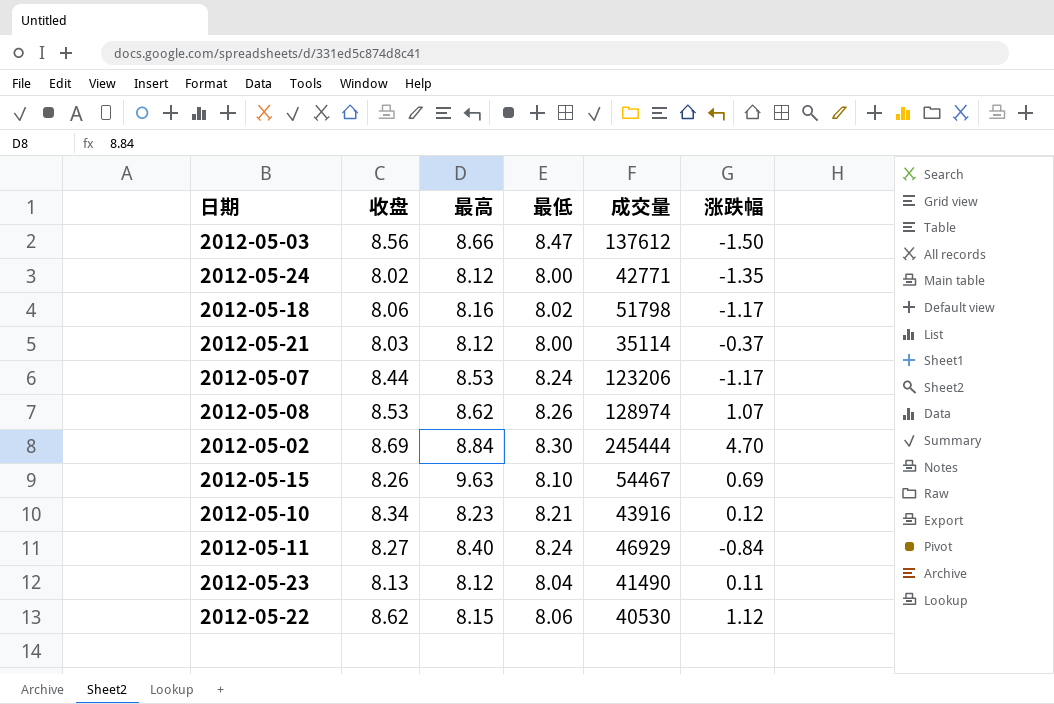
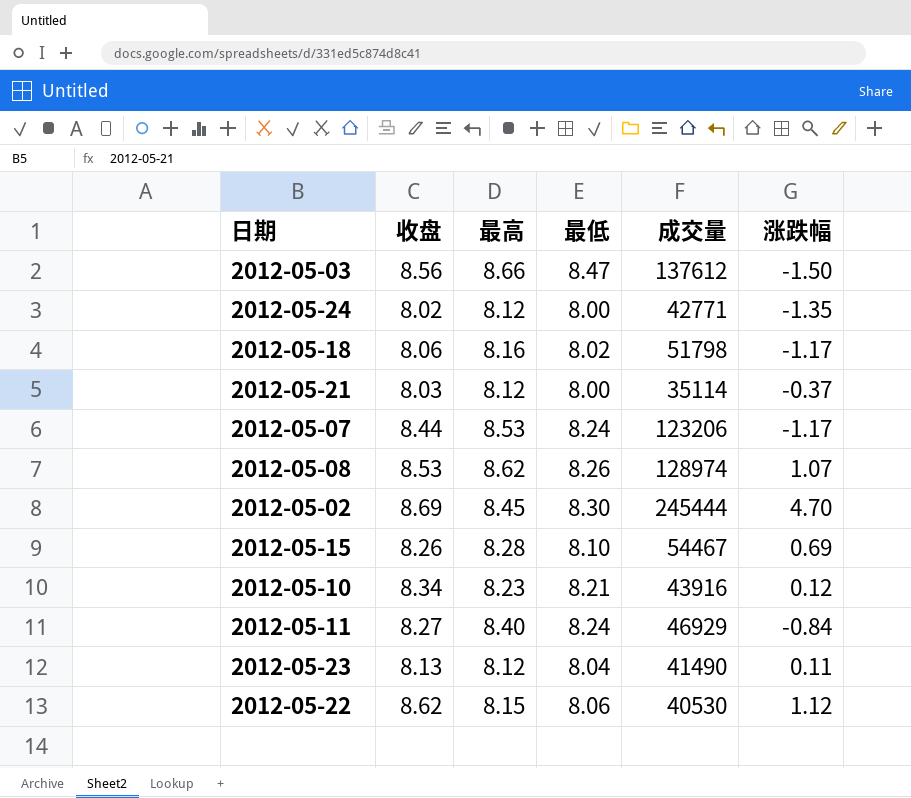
2012-05-02 | 最高: 8.84 -> 8.45
2012-05-15 | 最高: 9.63 -> 8.28

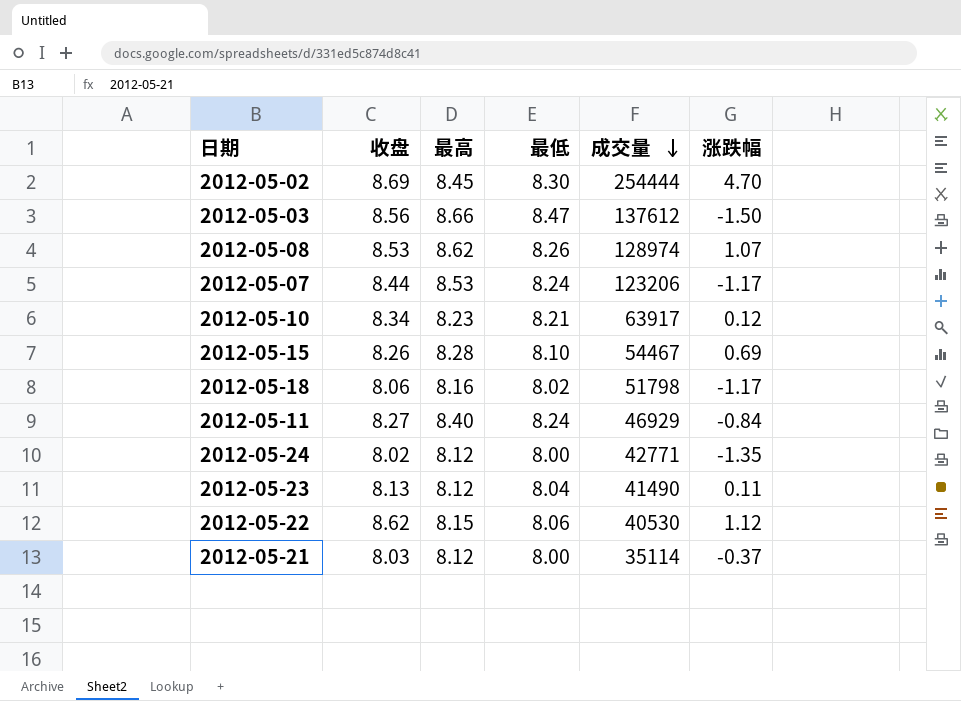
row order: none -> 成交量 descending
2012-05-02 | 成交量: 245444 -> 254444
2012-05-10 | 成交量: 43916 -> 63917

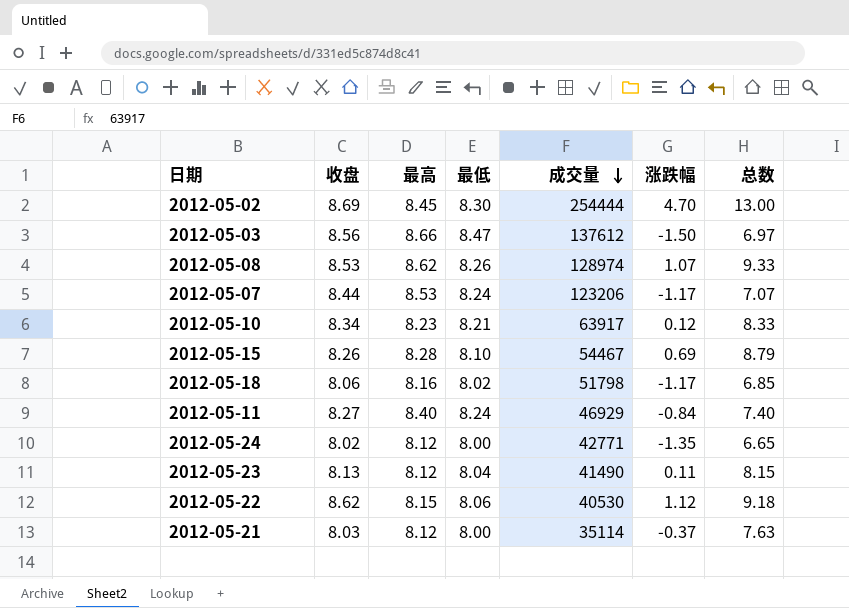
column 总数 | formula: none -> [最低] + [涨跌幅]

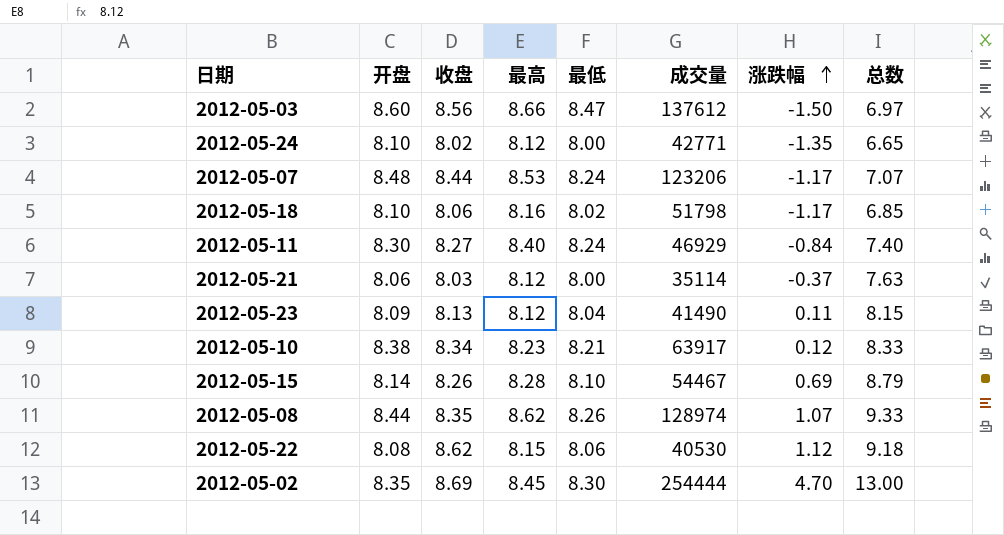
row order: 成交量 descending -> 涨跌幅 ascending
column 开盘 | position: none -> 2
2012-05-08 | 收盘: 8.53 -> 8.35

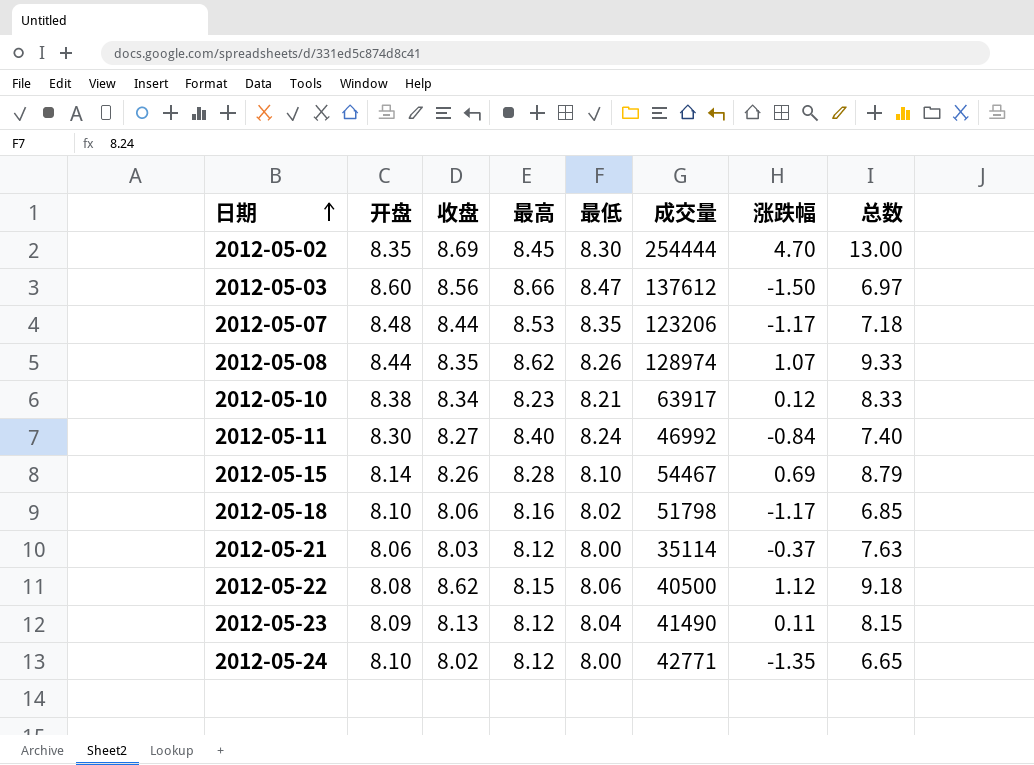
row order: 涨跌幅 ascending -> 日期 ascending
2012-05-07 | 最低: 8.24 -> 8.35
2012-05-07 | 总数: 7.07 -> 7.18
2012-05-11 | 成交量: 46929 -> 46992
2012-05-22 | 成交量: 40530 -> 40500

